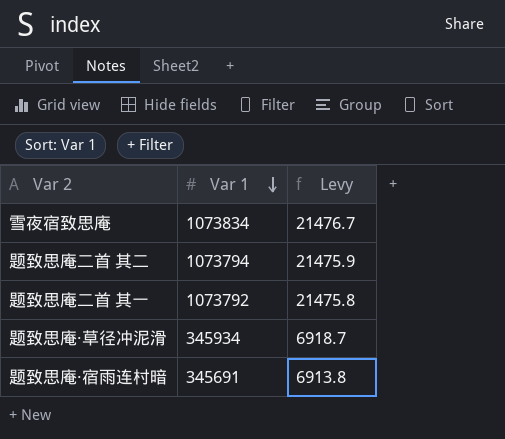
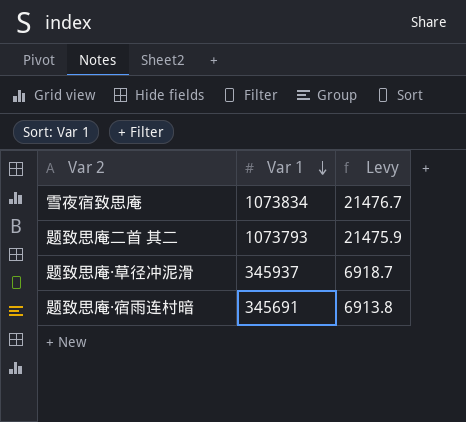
row 题致思庵二首 其一: 1073792 | 21475.8 -> none
题致思庵二首 其二 | Var 1: 1073794 -> 1073793
题致思庵·草径冲泥滑 | Var 1: 345934 -> 345937

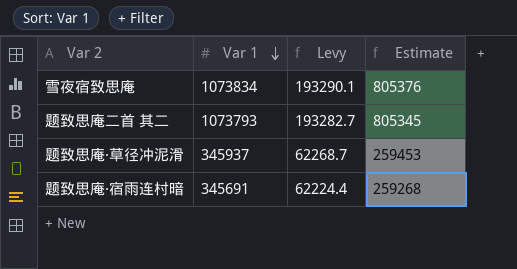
column Levy | formula: [Var 1] * 0.02 -> [Var 1] * 0.18
column Estimate | formula: none -> [Var 1] * 0.75

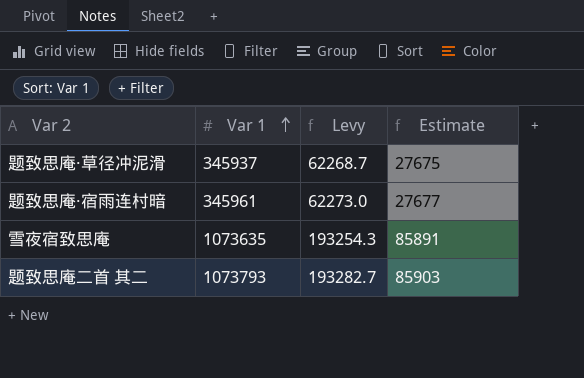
row order: Var 1 descending -> Var 1 ascending
column Estimate | formula: [Var 1] * 0.75 -> [Var 1] * 0.08
题致思庵·宿雨连村暗 | Var 1: 345691 -> 345961
题致思庵·宿雨连村暗 | Levy: 62224.4 -> 62273.0
雪夜宿致思庵 | Var 1: 1073834 -> 1073635
雪夜宿致思庵 | Levy: 193290.1 -> 193254.3

